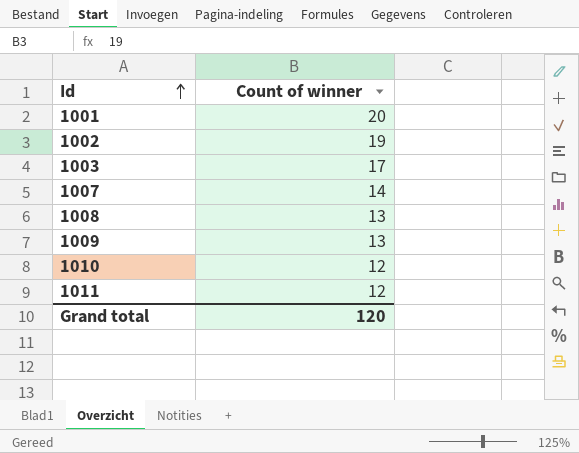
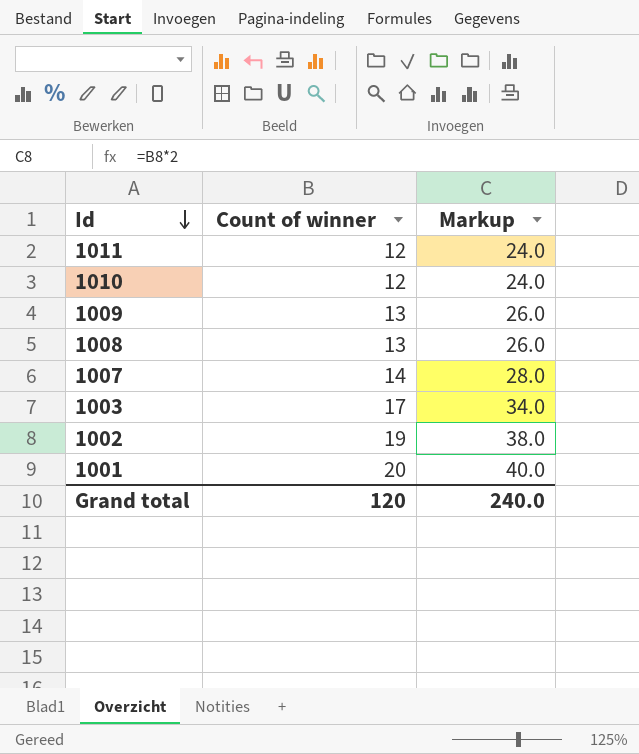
row order: Id ascending -> Id descending
column Markup | formula: none -> [Count of winner] * 2

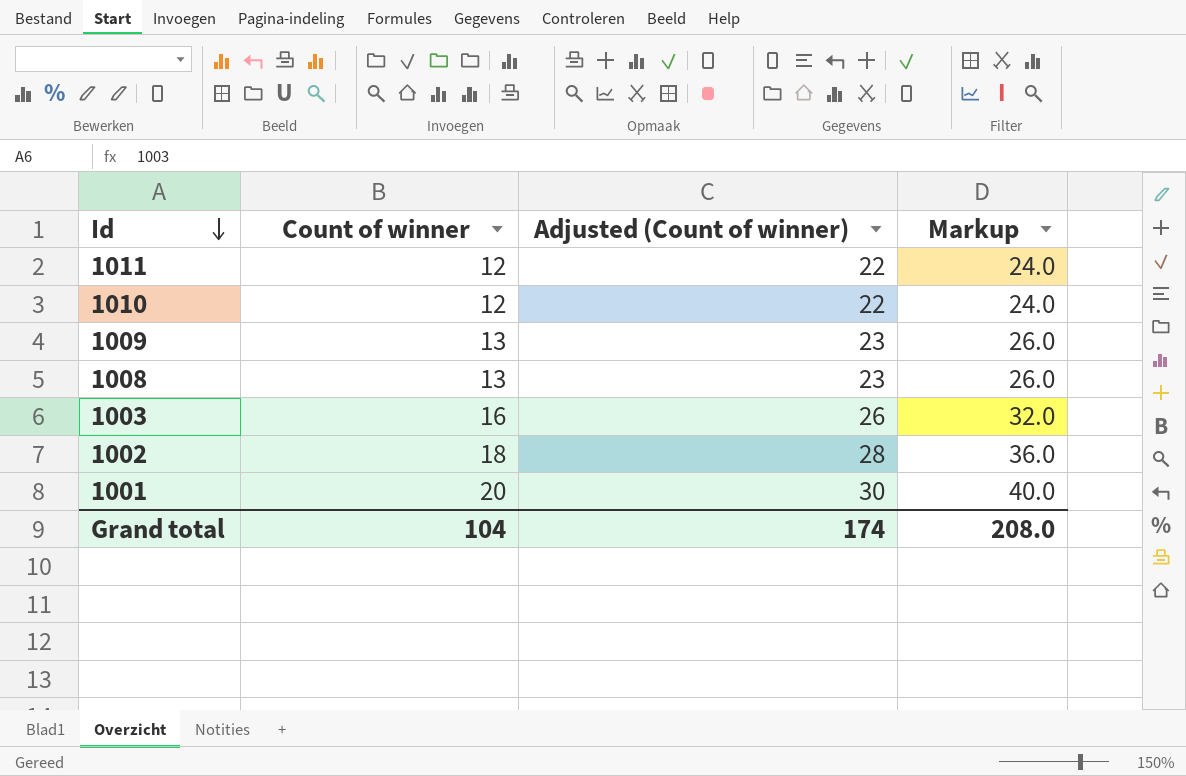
column Adjusted (Count of winner) | formula: none -> [Count of winner] + 10
row 1007: 14 | 28.0 -> none
1003 | Count of winner: 17 -> 16
1003 | Markup: 34.0 -> 32.0
1002 | Count of winner: 19 -> 18
1002 | Markup: 38.0 -> 36.0
Grand total | Count of winner: 120 -> 104
Grand total | Markup: 240.0 -> 208.0

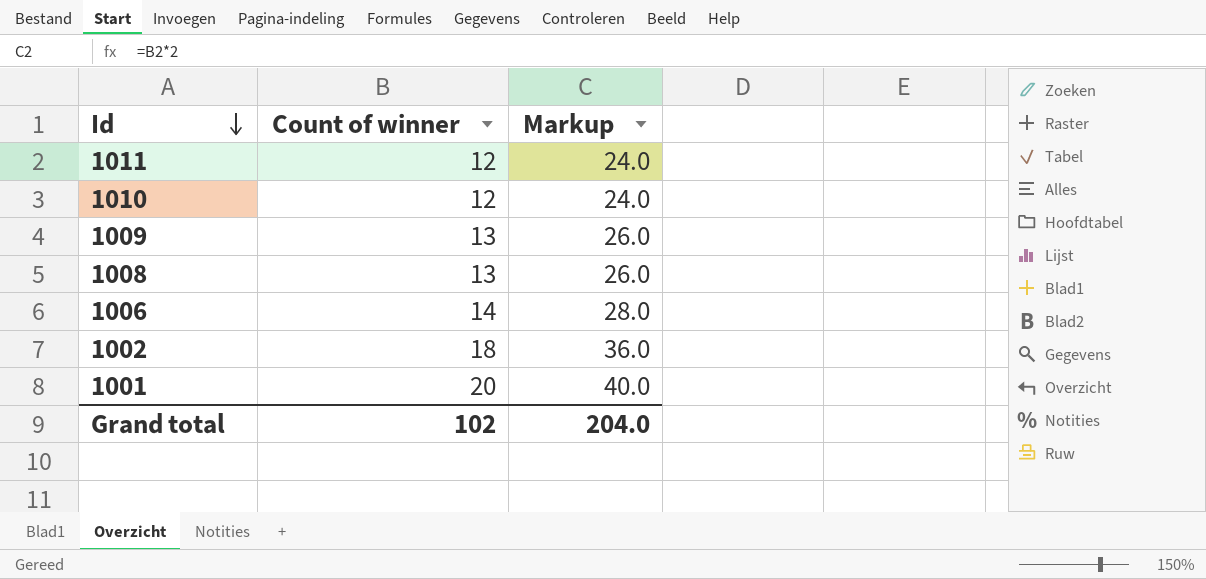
column Adjusted (Count of winner) | formula: [Count of winner] + 10 -> none
row 1003: 16 | 26 | 32.0 -> none
row 1006: none -> 14 | 28.0
Grand total | Count of winner: 104 -> 102
Grand total | Markup: 208.0 -> 204.0

